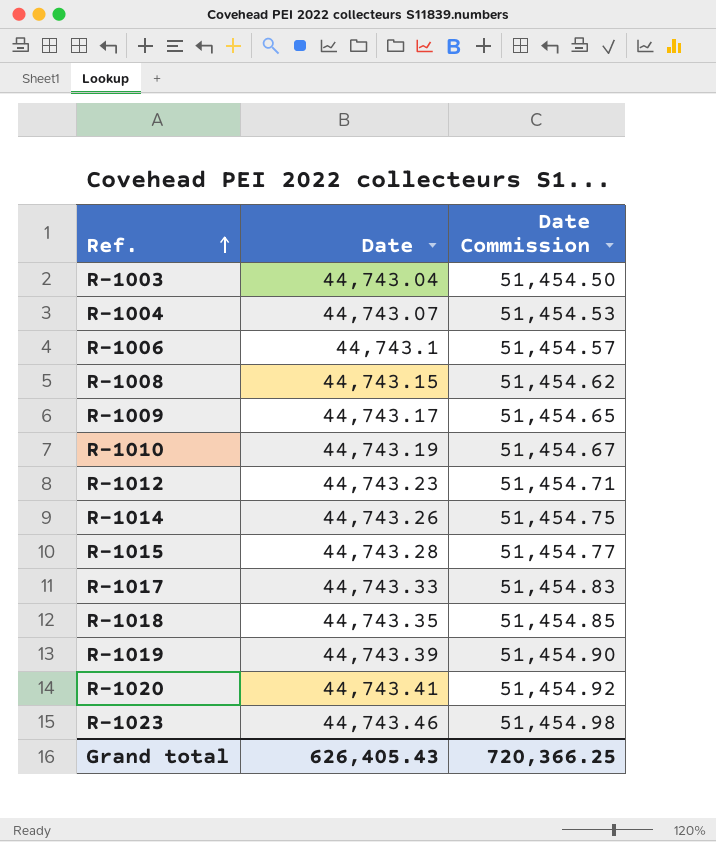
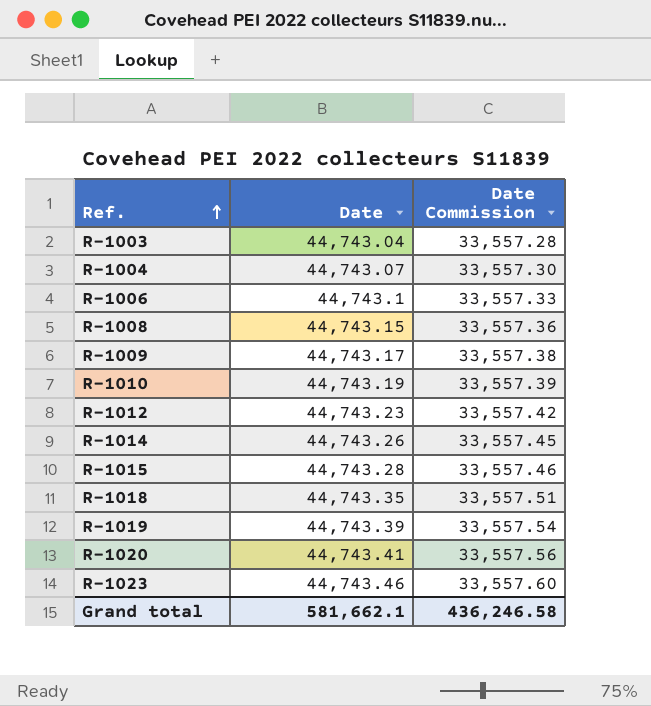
column Date Commission | formula: [Date] * 1.15 -> [Date] * 0.75
row R-1017: 44,743.33 | 51,454.83 -> none
Grand total | Date: 626,405.43 -> 581,662.1
Grand total | Date Commission: 720,366.25 -> 436,246.58

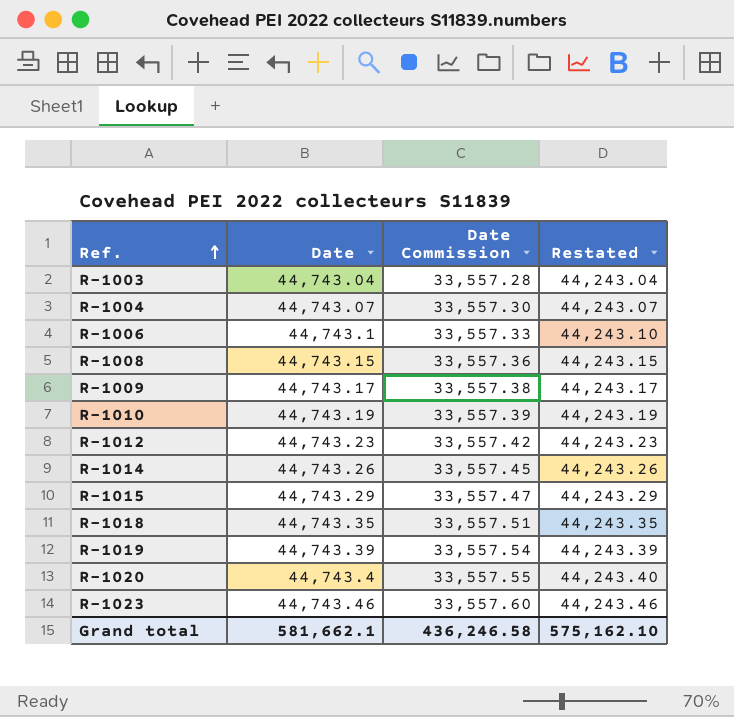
column Restated | formula: none -> [Date] - 500
R-1015 | Date: 44,743.28 -> 44,743.29
R-1015 | Date Commission: 33,557.46 -> 33,557.47
R-1020 | Date: 44,743.41 -> 44,743.4
R-1020 | Date Commission: 33,557.56 -> 33,557.55

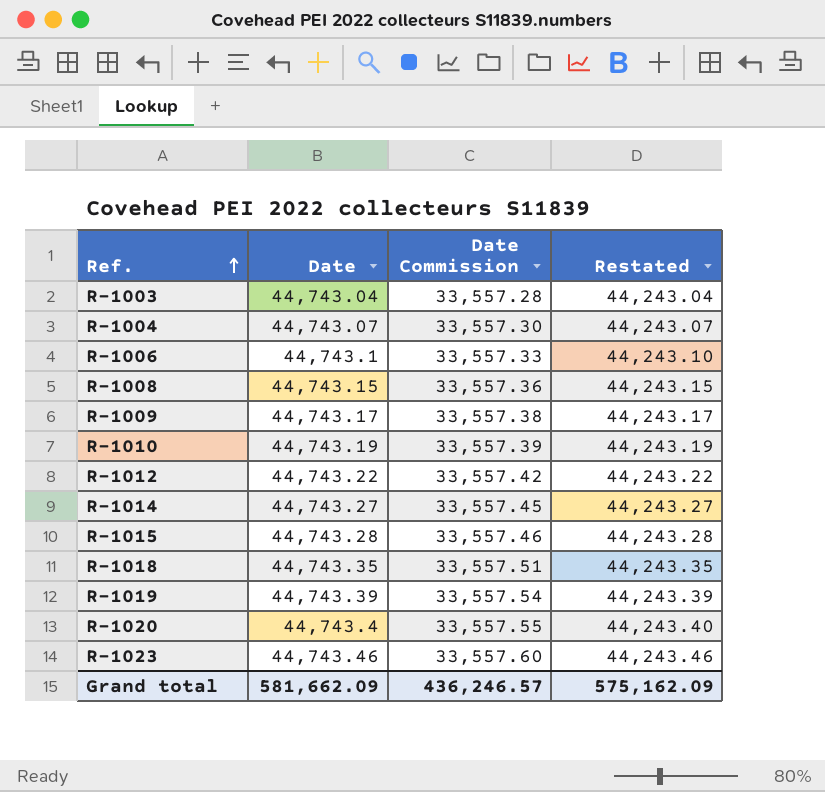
R-1012 | Date: 44,743.23 -> 44,743.22
R-1012 | Restated: 44,243.23 -> 44,243.22
R-1014 | Date: 44,743.26 -> 44,743.27
R-1014 | Restated: 44,243.26 -> 44,243.27
R-1015 | Date: 44,743.29 -> 44,743.28
R-1015 | Date Commission: 33,557.47 -> 33,557.46
R-1015 | Restated: 44,243.29 -> 44,243.28
Grand total | Date: 581,662.1 -> 581,662.09
Grand total | Date Commission: 436,246.58 -> 436,246.57
Grand total | Restated: 575,162.10 -> 575,162.09

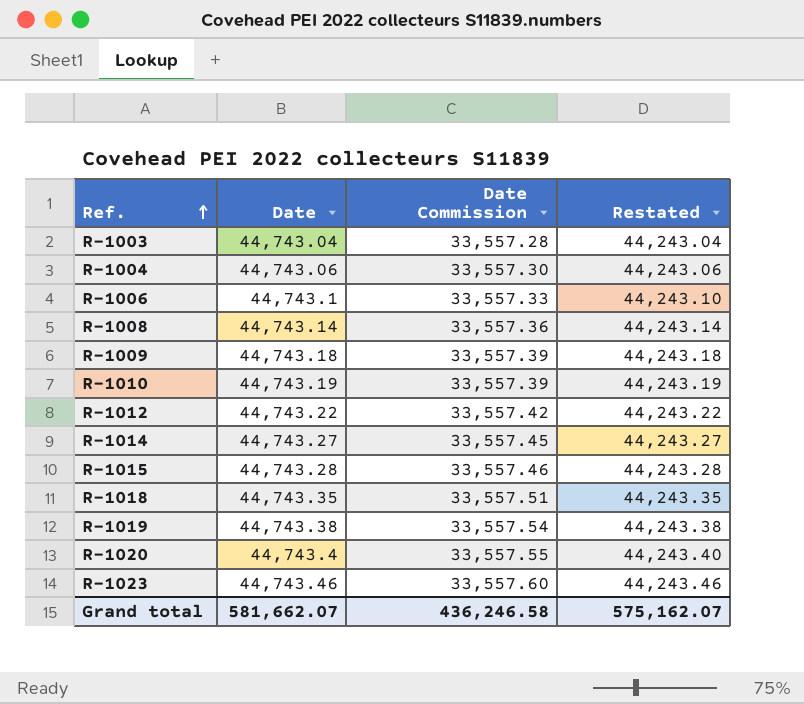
R-1004 | Date: 44,743.07 -> 44,743.06
R-1004 | Restated: 44,243.07 -> 44,243.06
R-1008 | Date: 44,743.15 -> 44,743.14
R-1008 | Restated: 44,243.15 -> 44,243.14
R-1009 | Date: 44,743.17 -> 44,743.18
R-1009 | Date Commission: 33,557.38 -> 33,557.39
R-1009 | Restated: 44,243.17 -> 44,243.18
R-1019 | Date: 44,743.39 -> 44,743.38
R-1019 | Restated: 44,243.39 -> 44,243.38
Grand total | Date: 581,662.09 -> 581,662.07
Grand total | Date Commission: 436,246.57 -> 436,246.58
Grand total | Restated: 575,162.09 -> 575,162.07

